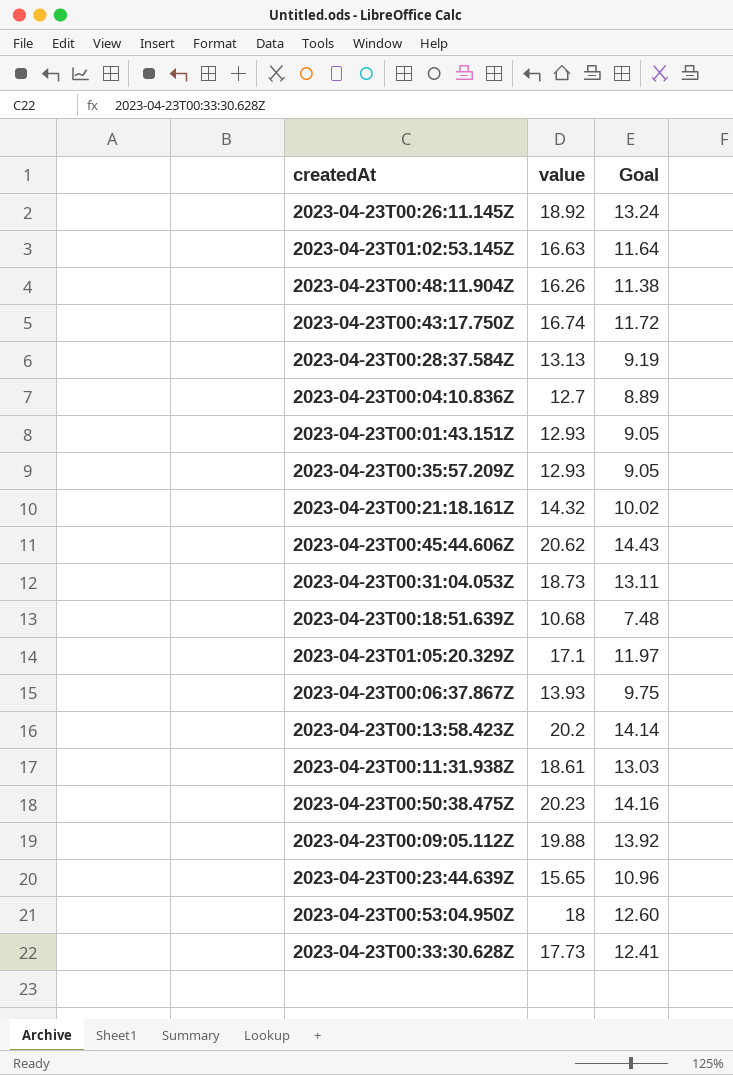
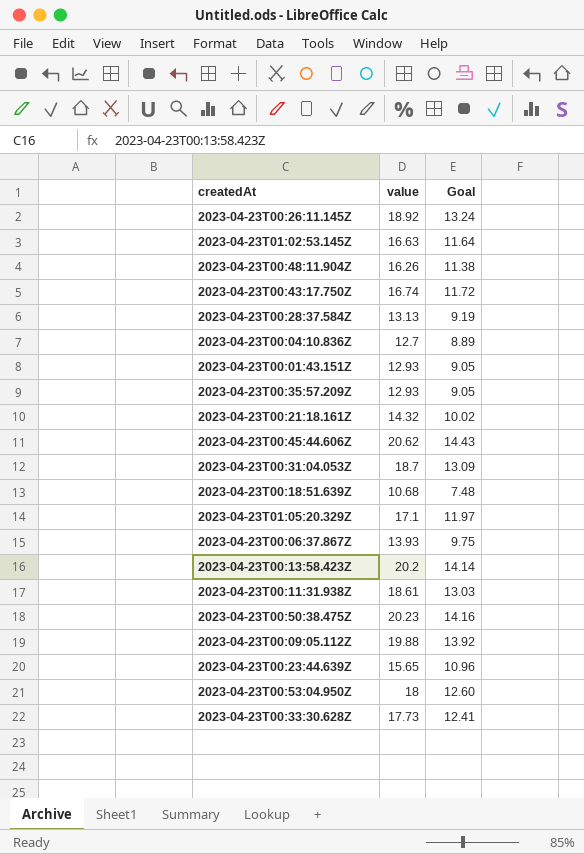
2023-04-23T00:31:04.053Z | value: 18.73 -> 18.7
2023-04-23T00:31:04.053Z | Goal: 13.11 -> 13.09

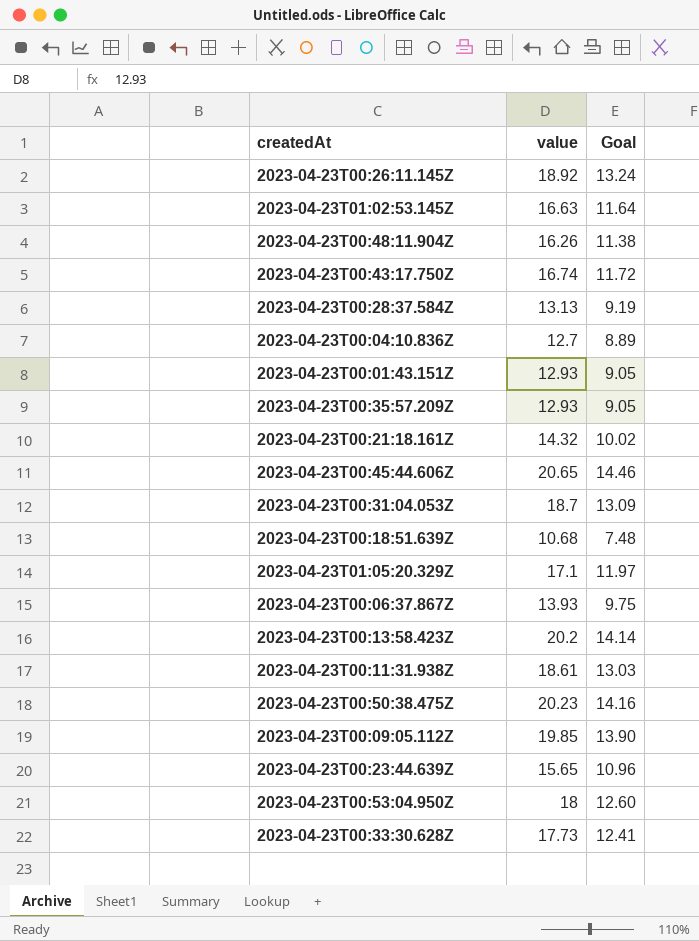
2023-04-23T00:45:44.606Z | value: 20.62 -> 20.65
2023-04-23T00:45:44.606Z | Goal: 14.43 -> 14.46
2023-04-23T00:09:05.112Z | value: 19.88 -> 19.85
2023-04-23T00:09:05.112Z | Goal: 13.92 -> 13.90

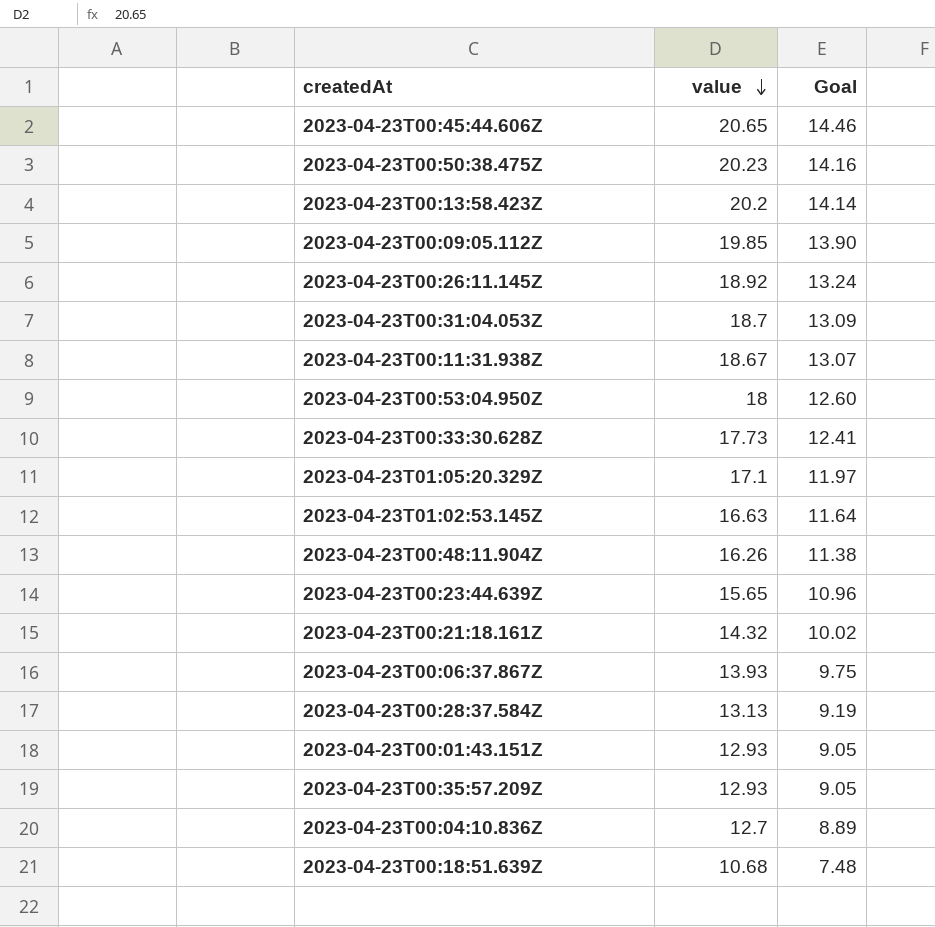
row order: none -> value descending
row 2023-04-23T00:43:17.750Z: 16.74 | 11.72 -> none
2023-04-23T00:11:31.938Z | value: 18.61 -> 18.67
2023-04-23T00:11:31.938Z | Goal: 13.03 -> 13.07

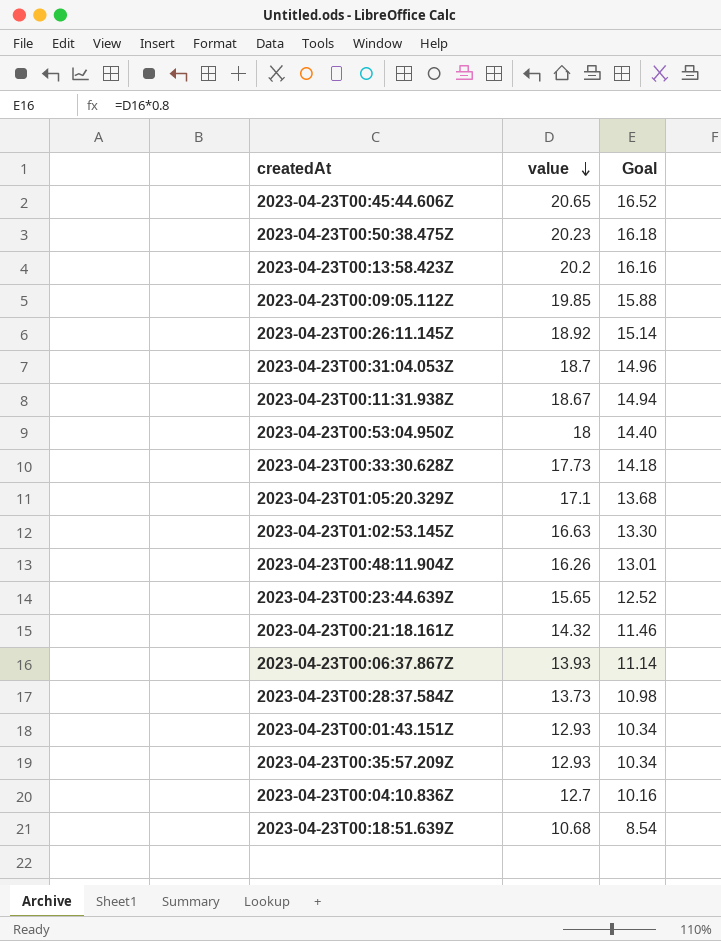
column Goal | formula: [value] * 0.7 -> [value] * 0.8
2023-04-23T00:28:37.584Z | value: 13.13 -> 13.73

